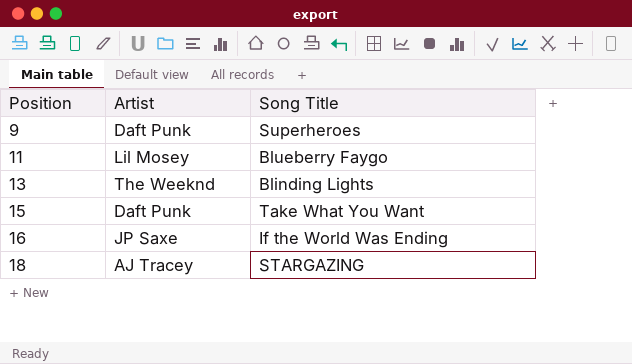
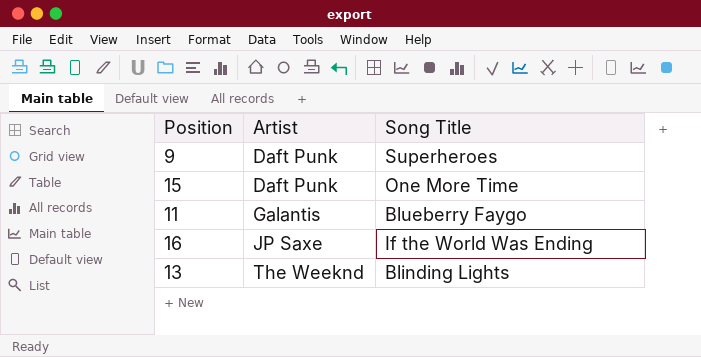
row order: Position ascending -> Artist ascending
row 18: AJ Tracey | STARGAZING -> none
15 | Song Title: Take What You Want -> One More Time
11 | Artist: Lil Mosey -> Galantis

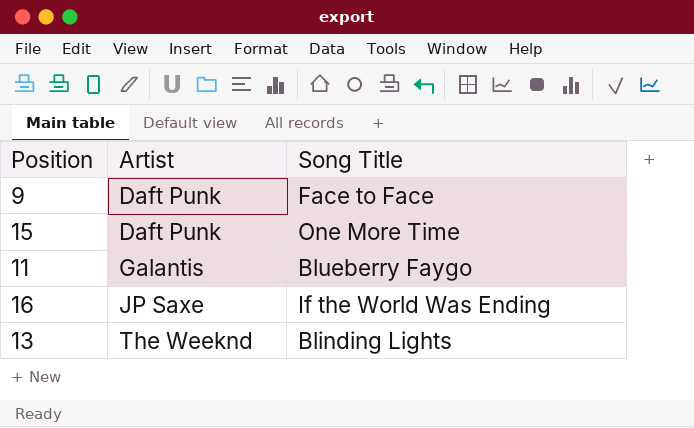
9 | Song Title: Superheroes -> Face to Face

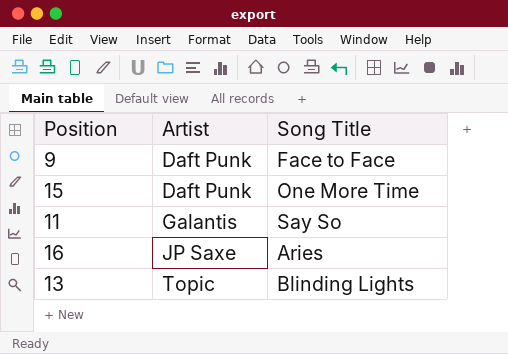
11 | Song Title: Blueberry Faygo -> Say So
16 | Song Title: If the World Was Ending -> Aries
13 | Artist: The Weeknd -> Topic

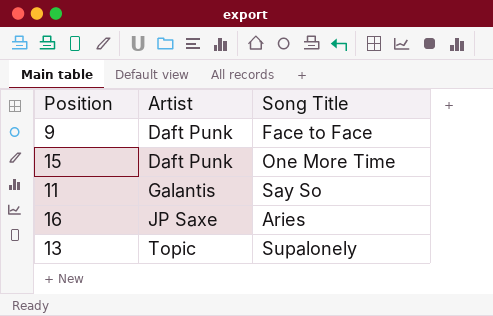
13 | Song Title: Blinding Lights -> Supalonely

